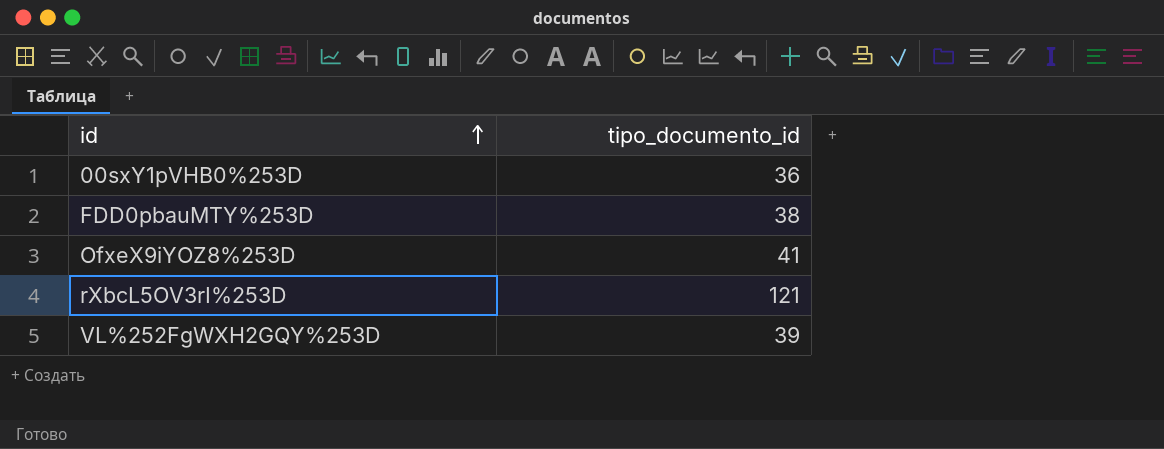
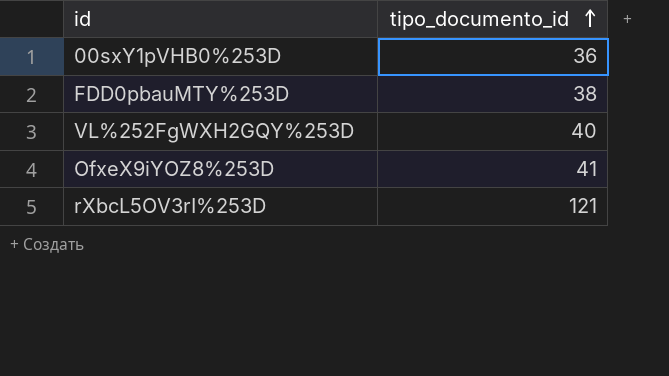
row order: id ascending -> tipo_documento_id ascending
VL%252FgWXH2GQY%253D | tipo_documento_id: 39 -> 40

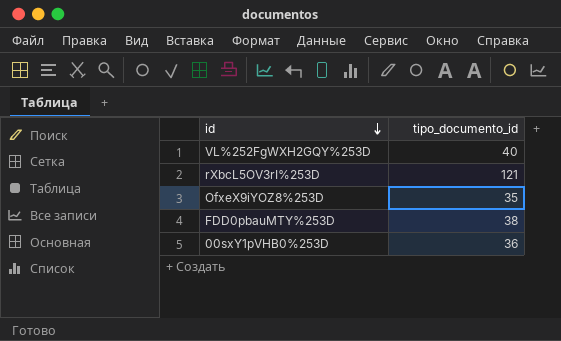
row order: tipo_documento_id ascending -> id descending
OfxeX9iYOZ8%253D | tipo_documento_id: 41 -> 35

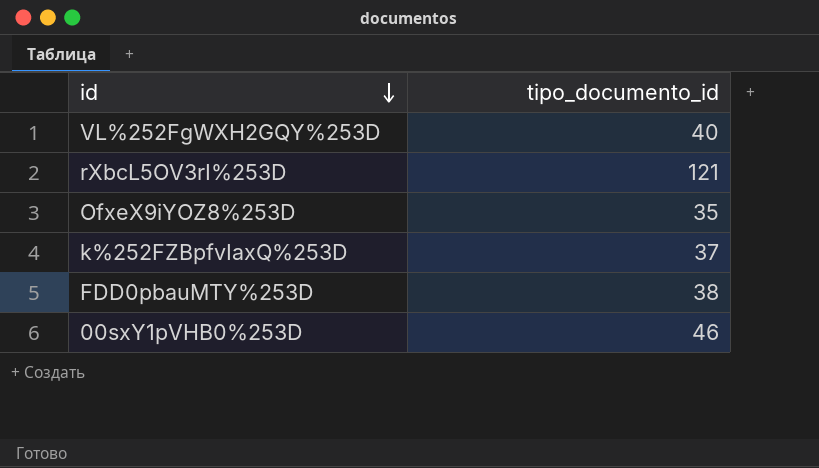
row k%252FZBpfvIaxQ%253D: none -> 37
00sxY1pVHB0%253D | tipo_documento_id: 36 -> 46

